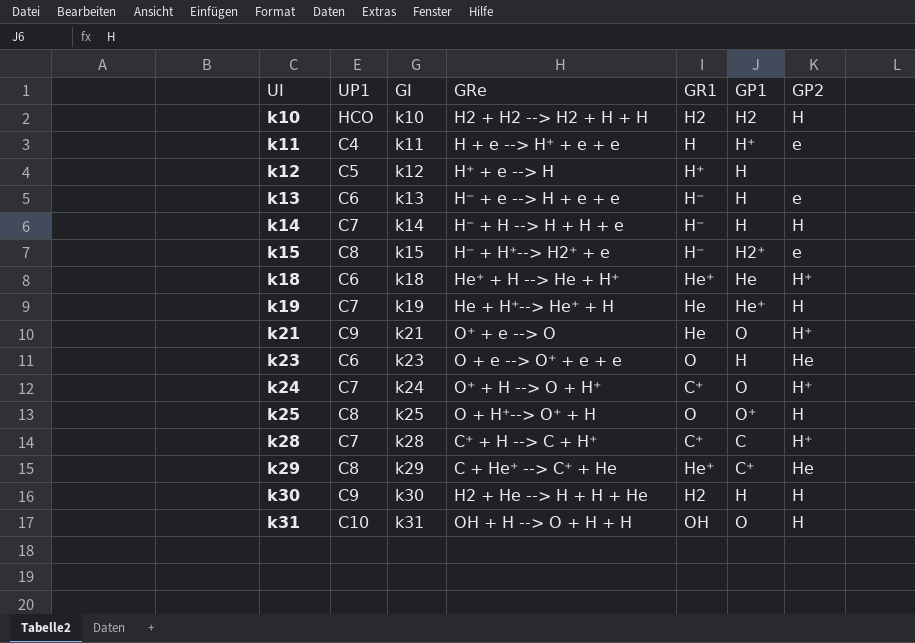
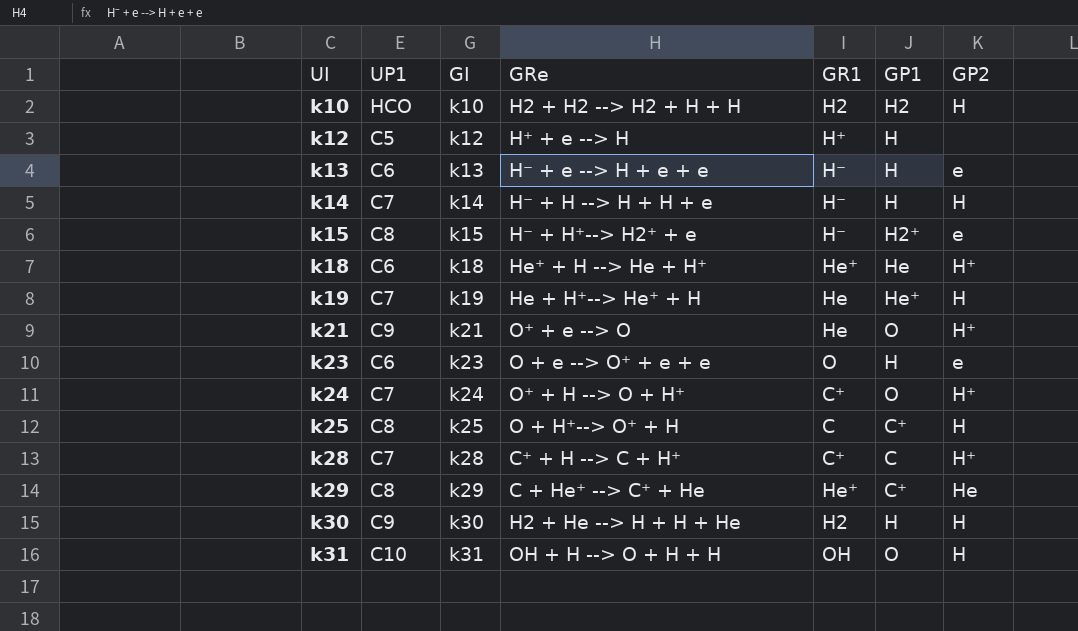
row k11: C4 | k11 | H + e --> H⁺ + e + e | H | H⁺ | e -> none
k23 | GP2: He -> e
k25 | GR1: O -> C
k25 | GP1: O⁺ -> C⁺

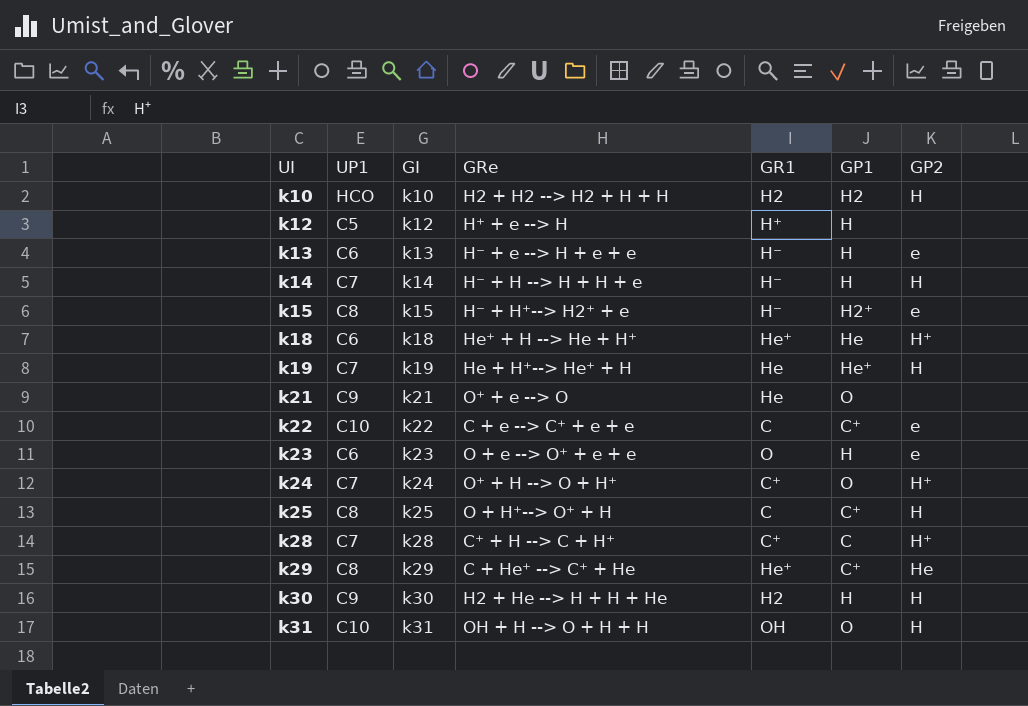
k21 | GP2: H⁺ -> none
row k22: none -> C10 | k22 | C + e --> C⁺ + e + e | C | C⁺ | e

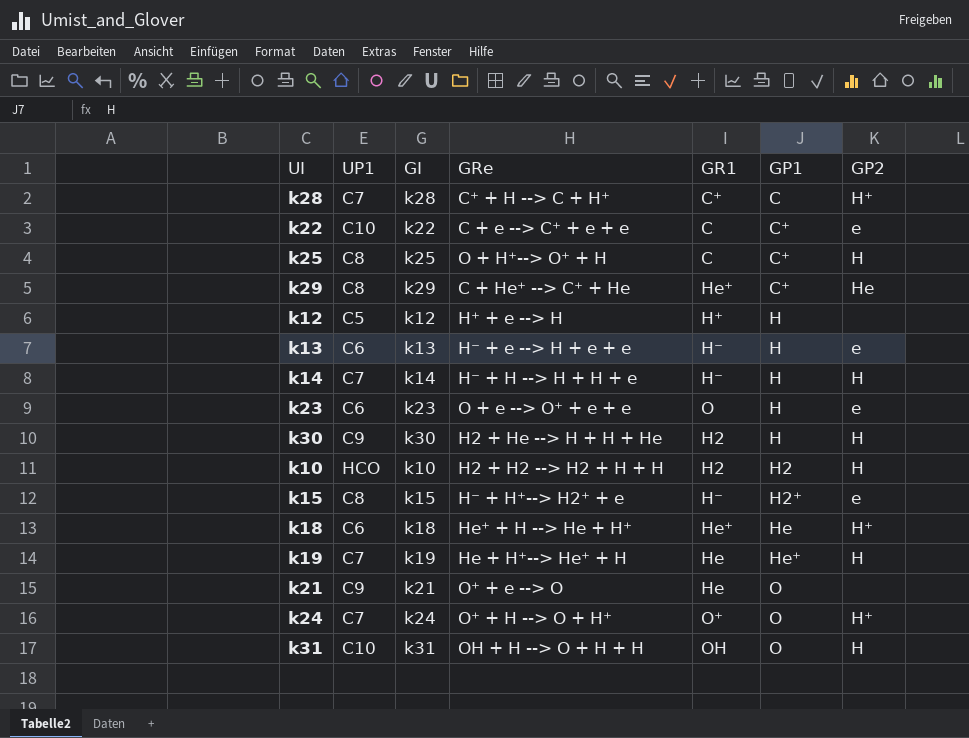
row order: UI ascending -> GP1 ascending
k24 | GR1: C⁺ -> O⁺

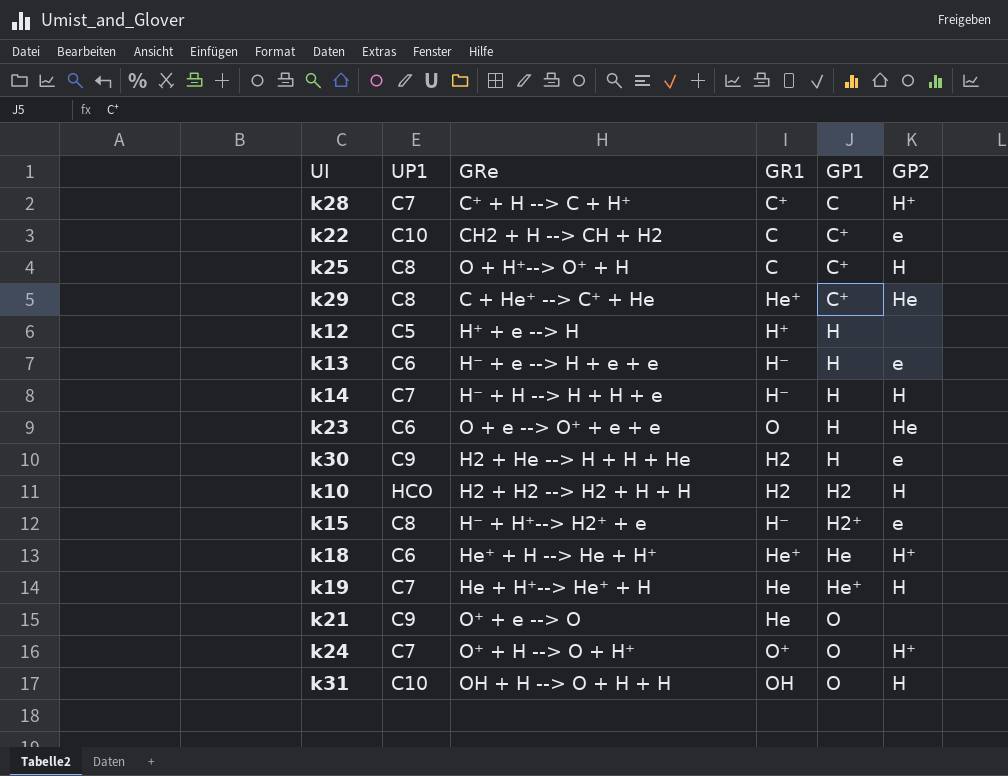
column GI | position: 3 -> none
k22 | GRe: C + e --> C⁺ + e + e -> CH2 + H --> CH + H2
k23 | GP2: e -> He
k30 | GP2: H -> e

